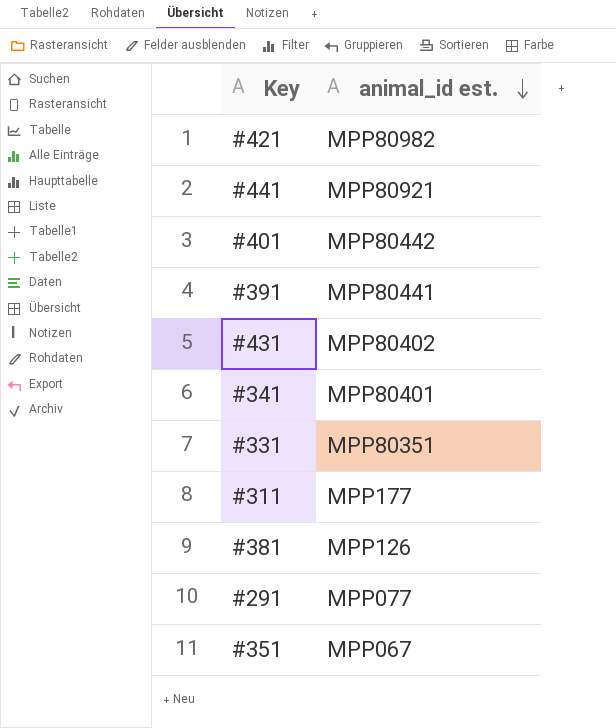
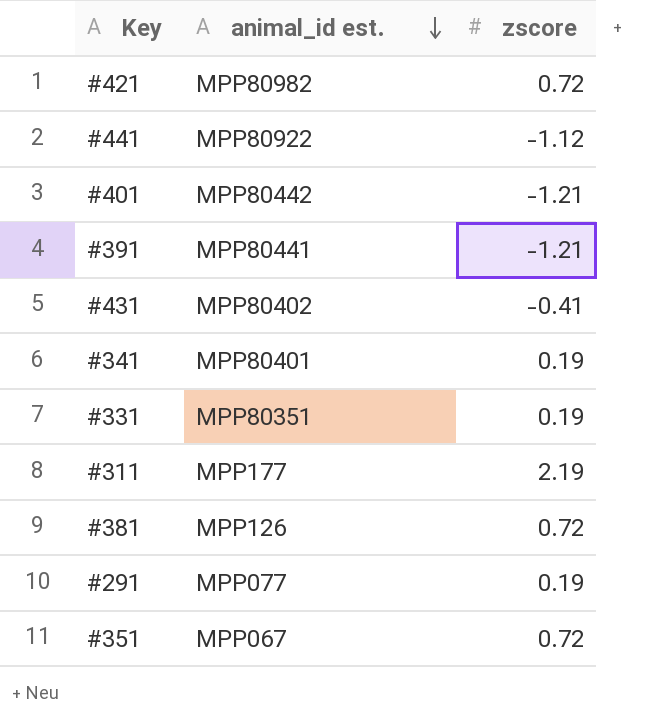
column zscore | position: none -> 3
#441 | animal_id est.: MPP80921 -> MPP80922

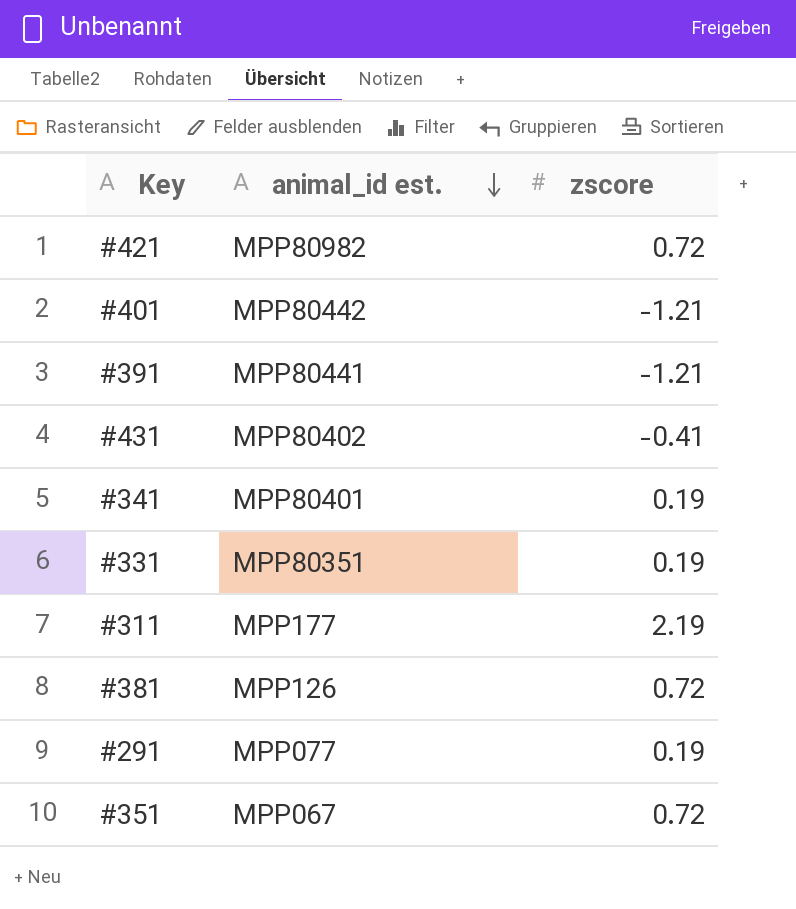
row #441: MPP80922 | -1.12 -> none

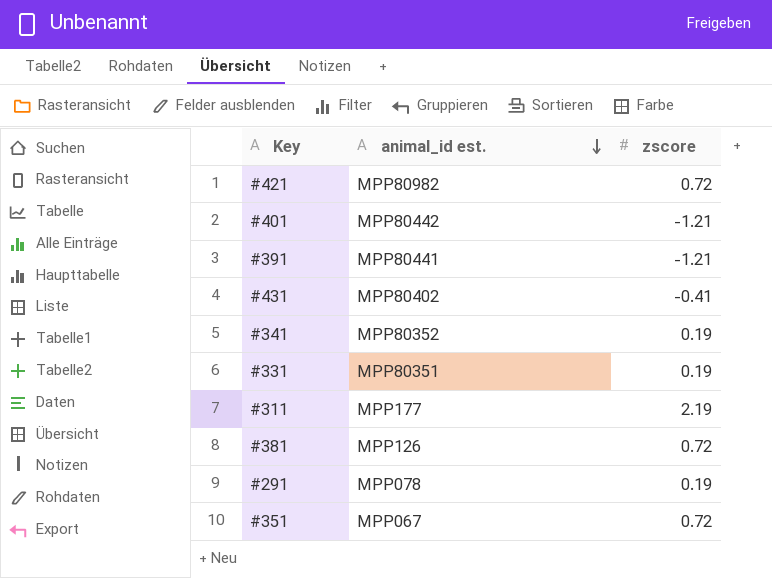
#341 | animal_id est.: MPP80401 -> MPP80352
#291 | animal_id est.: MPP077 -> MPP078

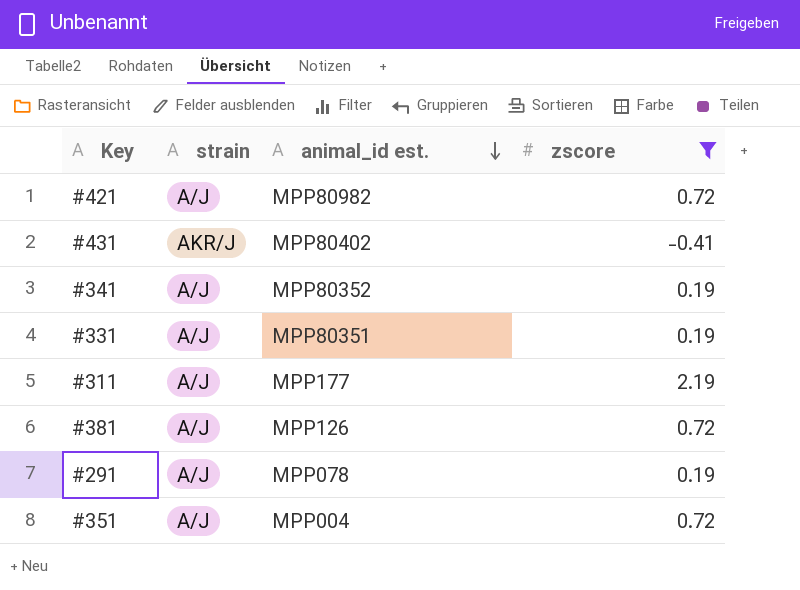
filter: none -> zscore != -1.21
column strain | position: none -> 2
#351 | animal_id est.: MPP067 -> MPP004

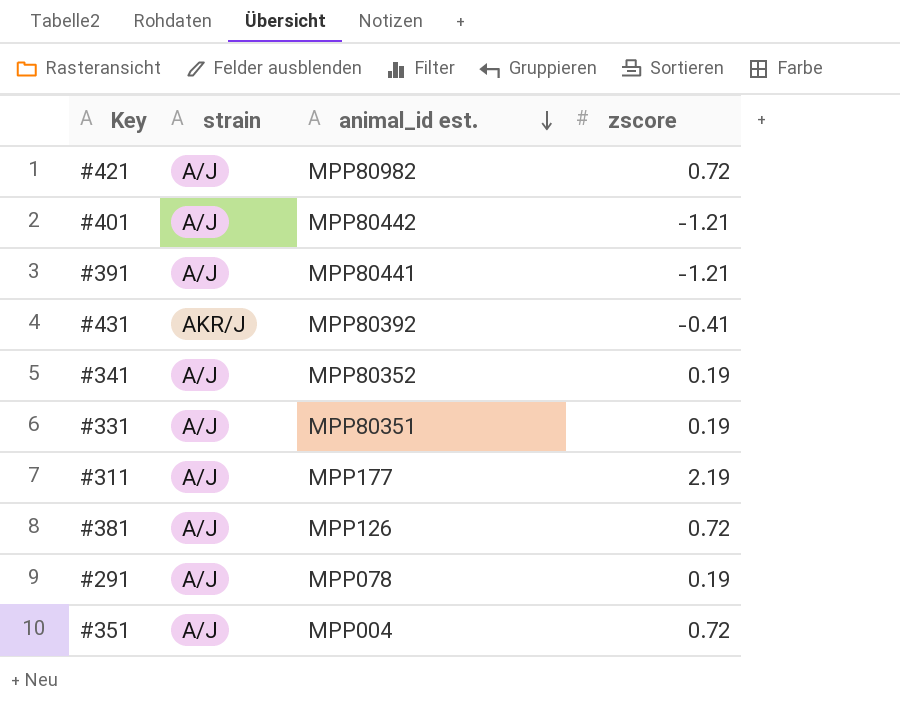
filter: zscore != -1.21 -> none
#431 | animal_id est.: MPP80402 -> MPP80392

